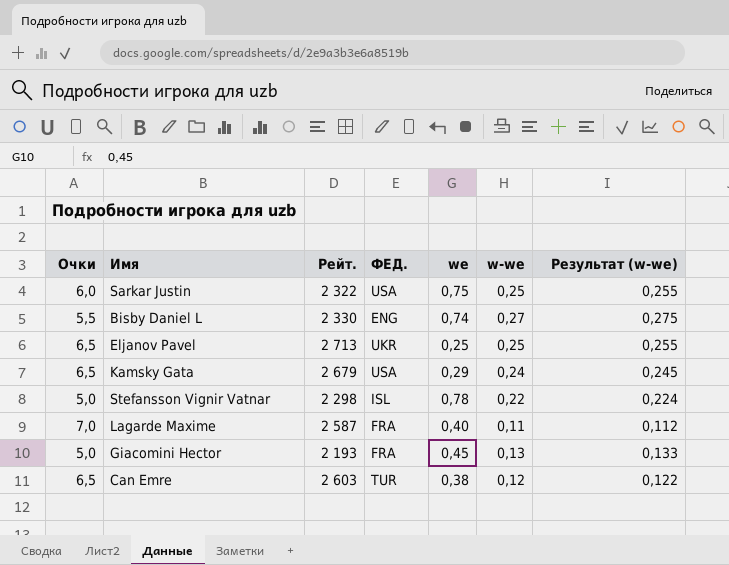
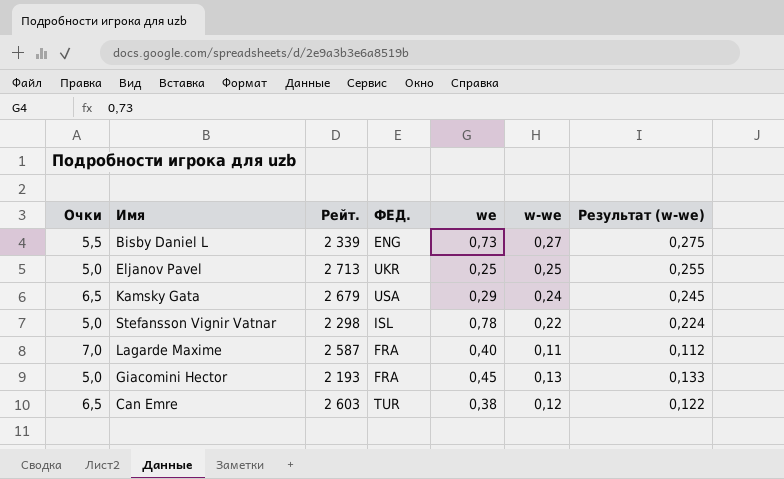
row Sarkar Justin: 6,0 | 2 322 | USA | 0,75 | 0,25 | 0,255 -> none
Bisby Daniel L | Рейт.: 2 330 -> 2 339
Bisby Daniel L | we: 0,74 -> 0,73
Eljanov Pavel | Очки: 6,5 -> 5,0

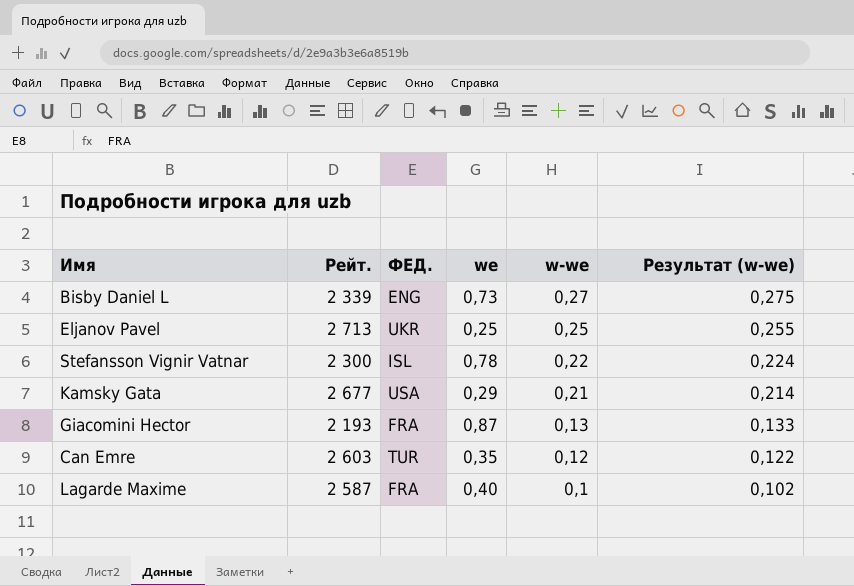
row order: none -> w-we descending
column Очки | position: 1 -> none
Stefansson Vignir Vatnar | Рейт.: 2 298 -> 2 300
Kamsky Gata | Рейт.: 2 679 -> 2 677
Kamsky Gata | w-we: 0,24 -> 0,21
Kamsky Gata | Результат (w-we): 0,245 -> 0,214
Giacomini Hector | we: 0,45 -> 0,87
Can Emre | we: 0,38 -> 0,35
Lagarde Maxime | w-we: 0,11 -> 0,1
Lagarde Maxime | Результат (w-we): 0,112 -> 0,102

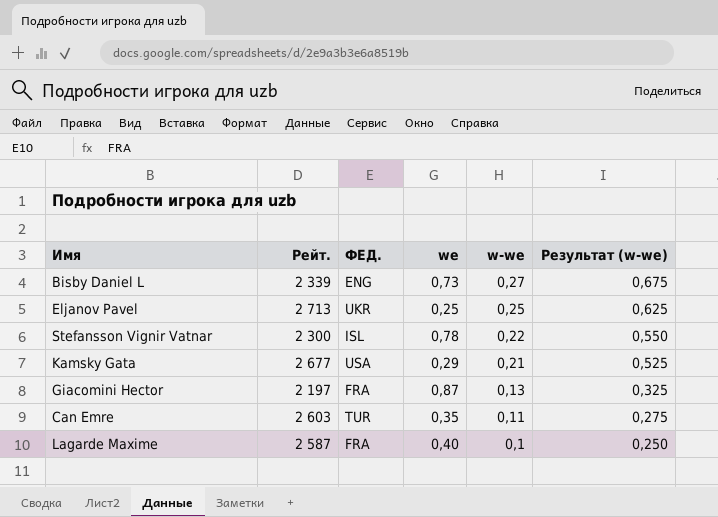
column Результат (w-we) | formula: [w-we] * 1,02 -> [w-we] * 2,5
Giacomini Hector | Рейт.: 2 193 -> 2 197
Can Emre | w-we: 0,12 -> 0,11

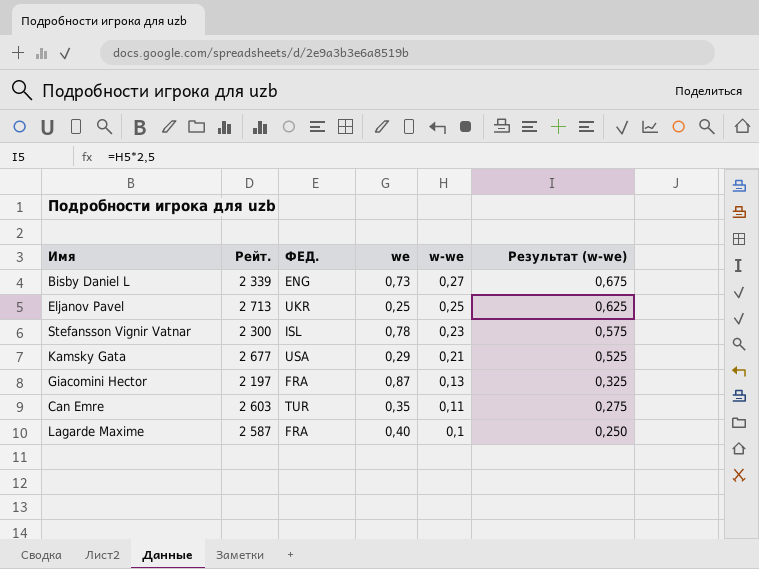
Stefansson Vignir Vatnar | w-we: 0,22 -> 0,23
Stefansson Vignir Vatnar | Результат (w-we): 0,550 -> 0,575

